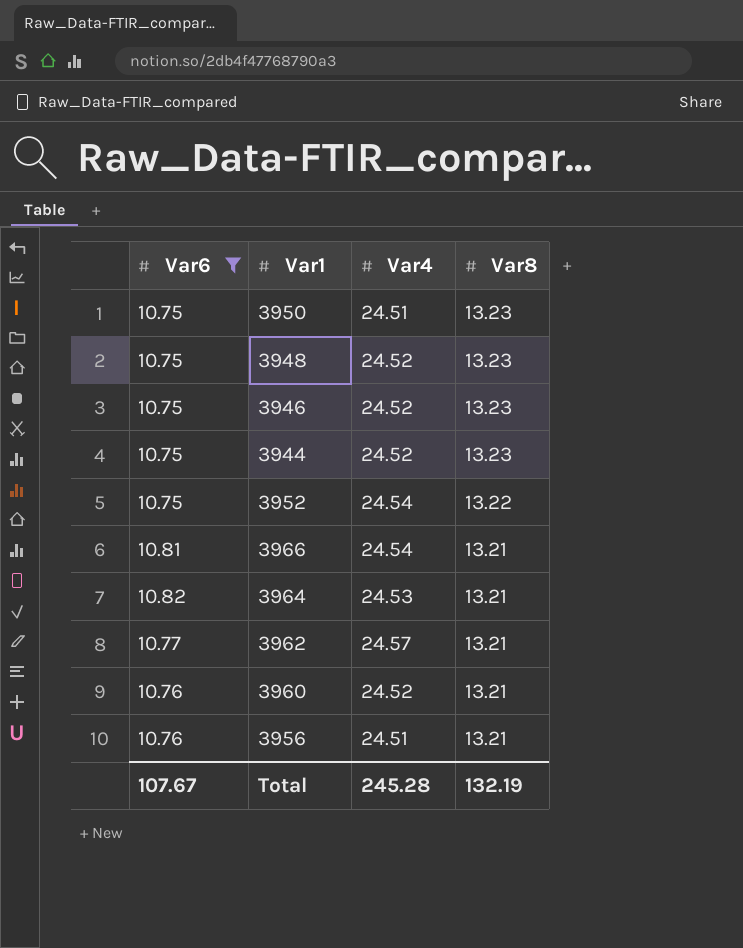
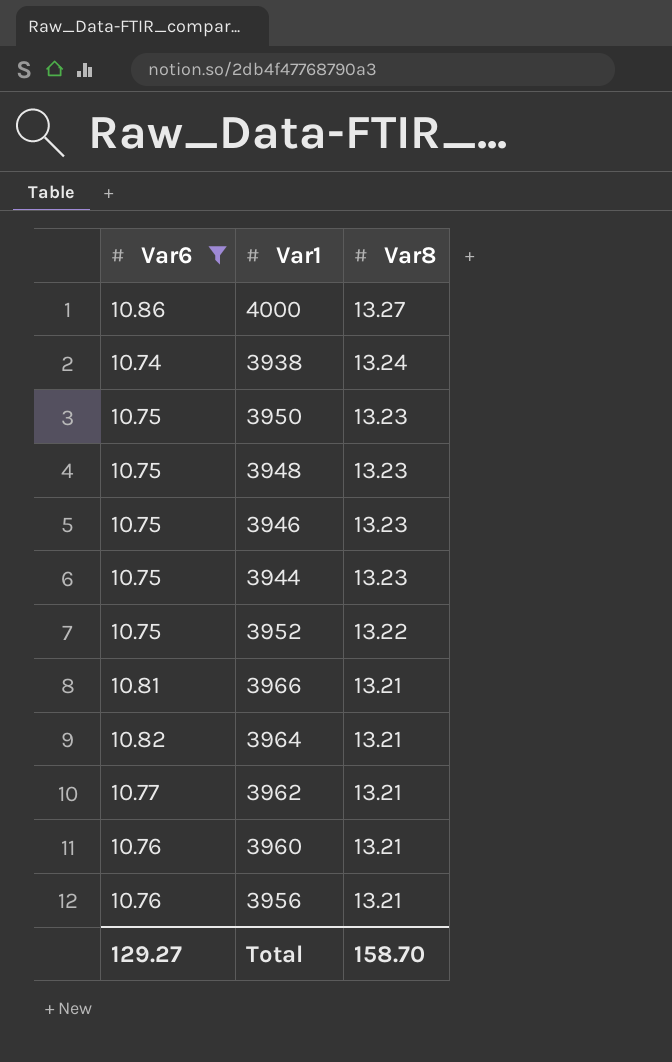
column Var4 | position: 3 -> none
row 4000: none -> 10.86 | 13.27
row 3938: none -> 10.74 | 13.24
Total | Var6: 107.67 -> 129.27
Total | Var8: 132.19 -> 158.70

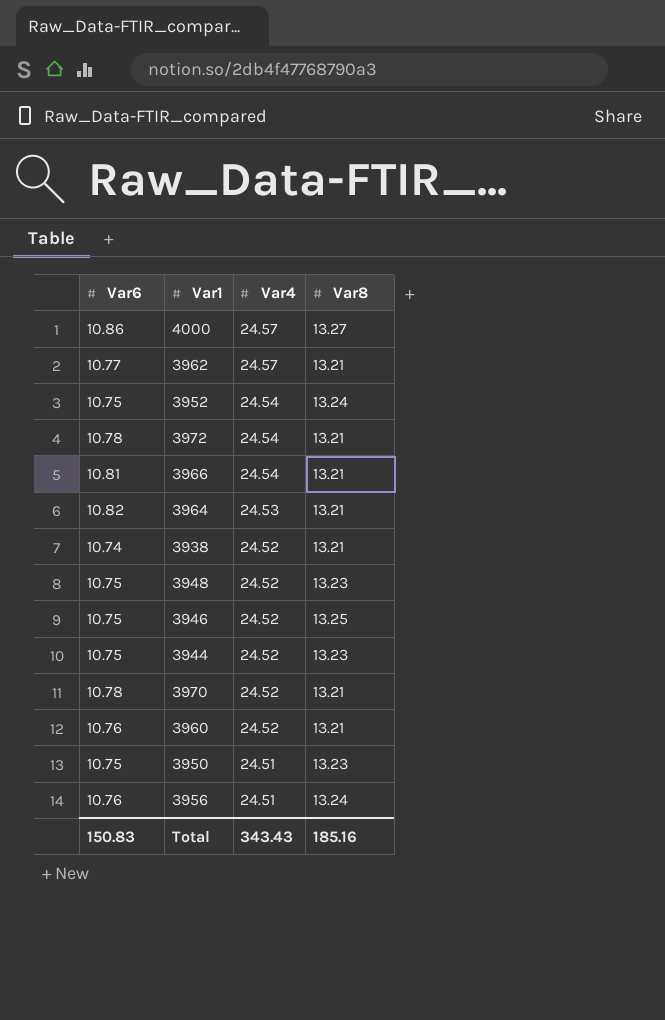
filter: Var6 != 10.78 -> none
row order: Var8 descending -> Var4 descending
column Var4 | position: none -> 3
3952 | Var8: 13.22 -> 13.24
3938 | Var8: 13.24 -> 13.21
3946 | Var8: 13.23 -> 13.25
3956 | Var8: 13.21 -> 13.24
Total | Var6: 129.27 -> 150.83
Total | Var8: 158.70 -> 185.16

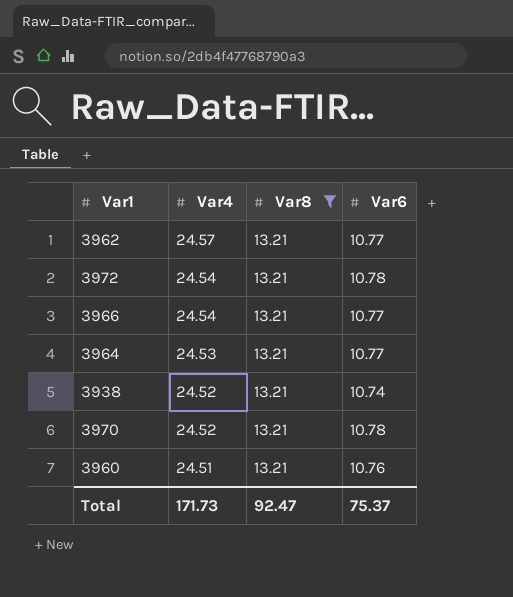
filter: none -> Var8 = 13.21
column Var6 | position: 1 -> 4
3966 | Var6: 10.81 -> 10.77
3964 | Var6: 10.82 -> 10.77
3960 | Var4: 24.52 -> 24.51
Total | Var4: 343.43 -> 171.73
Total | Var8: 185.16 -> 92.47
Total | Var6: 150.83 -> 75.37

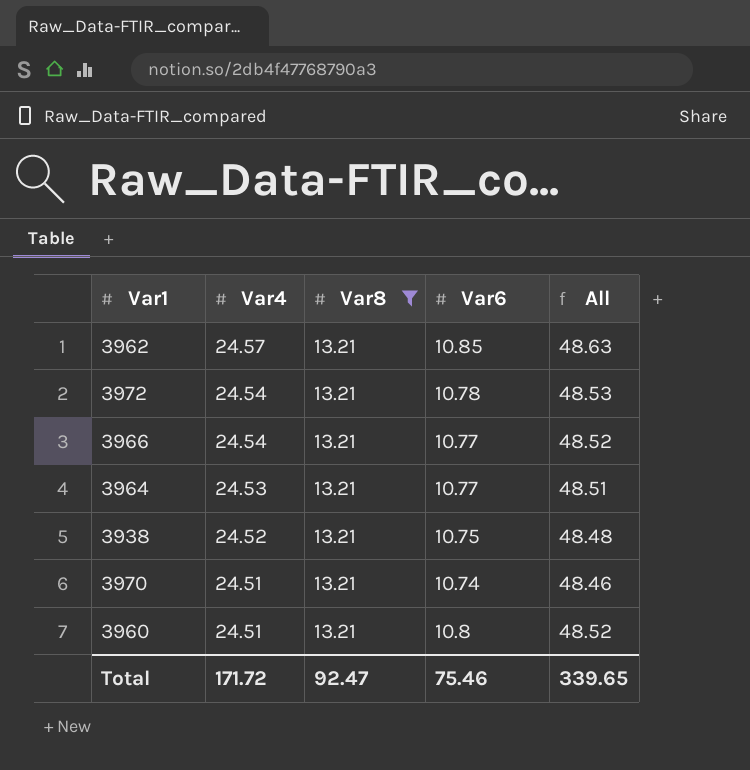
column All | formula: none -> [Var4] + [Var8] + [Var6]
3962 | Var6: 10.77 -> 10.85
3938 | Var6: 10.74 -> 10.75
3970 | Var4: 24.52 -> 24.51
3970 | Var6: 10.78 -> 10.74
3960 | Var6: 10.76 -> 10.8
Total | Var4: 171.73 -> 171.72
Total | Var6: 75.37 -> 75.46

